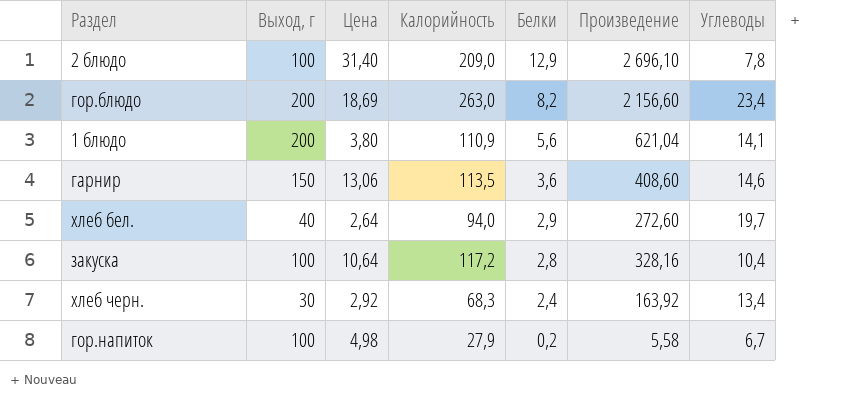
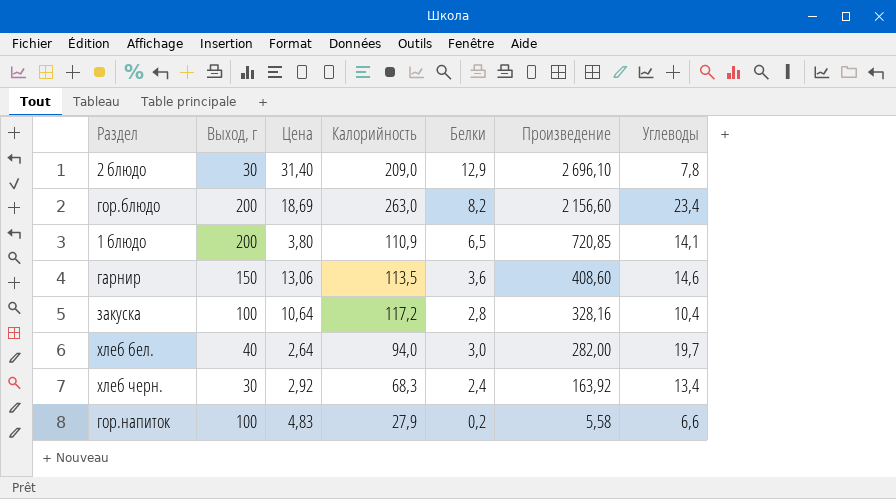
row order: Белки descending -> Произведение descending
2 блюдо | Выход, г: 100 -> 30
1 блюдо | Белки: 5,6 -> 6,5
1 блюдо | Произведение: 621,04 -> 720,85
хлеб бел. | Белки: 2,9 -> 3,0
хлеб бел. | Произведение: 272,60 -> 282,00
гор.напиток | Цена: 4,98 -> 4,83
гор.напиток | Углеводы: 6,7 -> 6,6

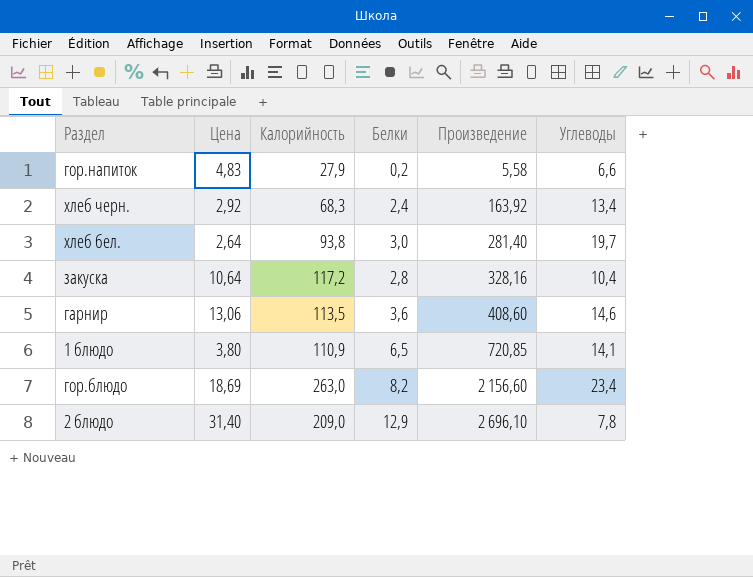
row order: Произведение descending -> Произведение ascending
column Выход, г | position: 2 -> none
хлеб бел. | Калорийность: 94,0 -> 93,8
хлеб бел. | Произведение: 282,00 -> 281,40

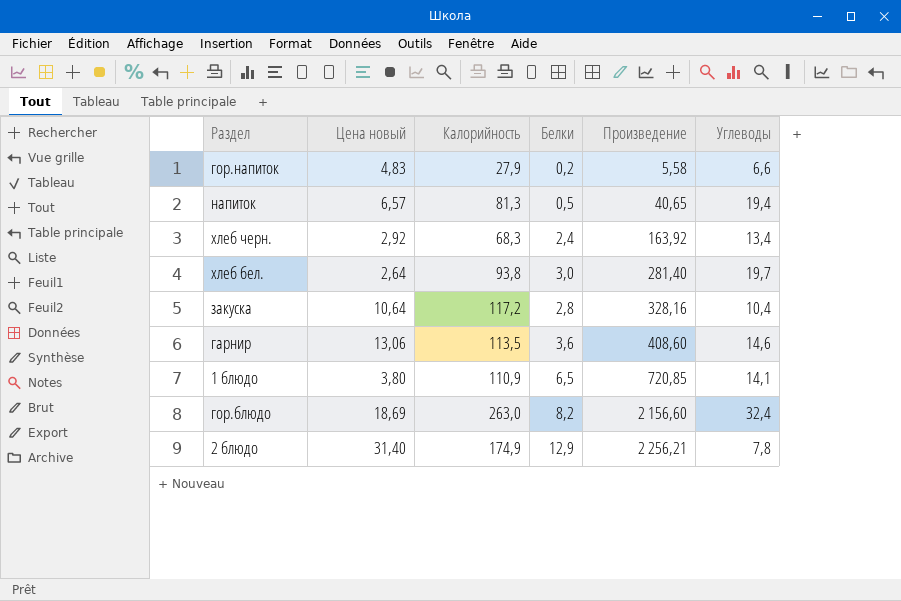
column name: Цена -> Цена новый
row напиток: none -> 6,57 | 81,3 | 0,5 | 40,65 | 19,4
гор.блюдо | Углеводы: 23,4 -> 32,4
2 блюдо | Калорийность: 209,0 -> 174,9
2 блюдо | Произведение: 2 696,10 -> 2 256,21

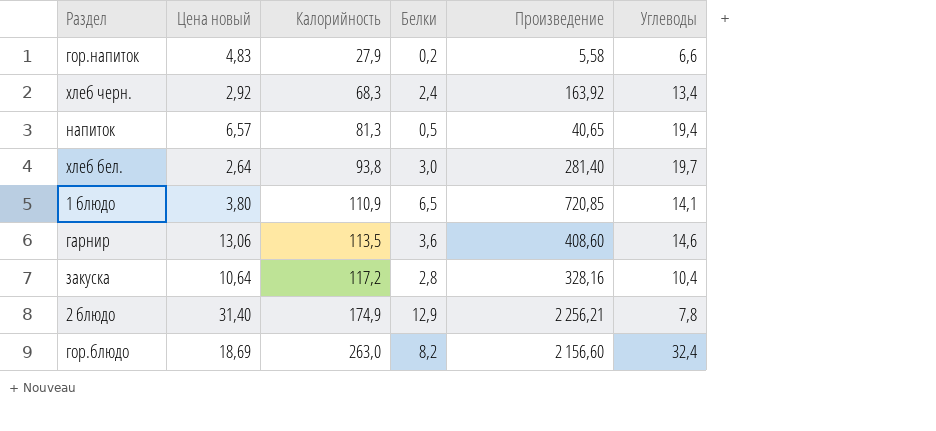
row order: Произведение ascending -> Калорийность ascending

